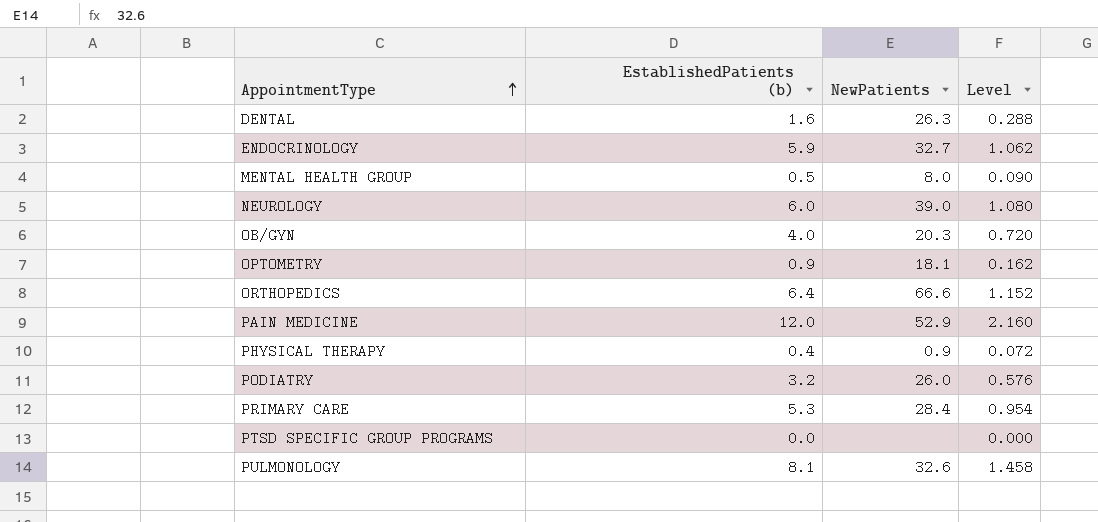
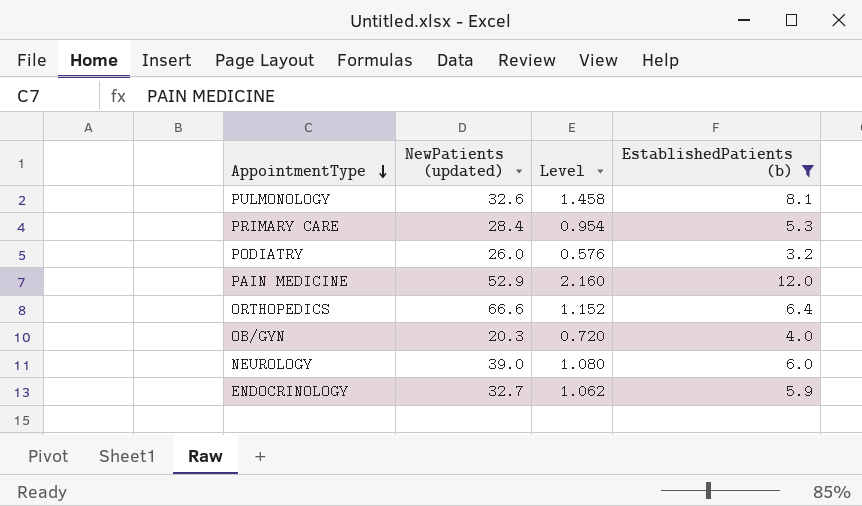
filter: none -> EstablishedPatients (b) >= 3.2
row order: AppointmentType ascending -> AppointmentType descending
column name: NewPatients -> NewPatients (updated)
column EstablishedPatients (b) | position: 2 -> 4

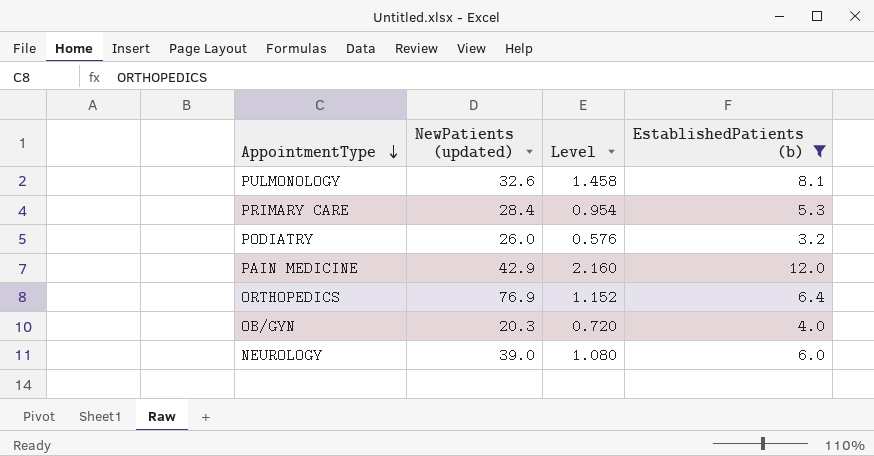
row ENDOCRINOLOGY: 32.7 | 1.062 | 5.9 -> none
PAIN MEDICINE | NewPatients (updated): 52.9 -> 42.9
ORTHOPEDICS | NewPatients (updated): 66.6 -> 76.9

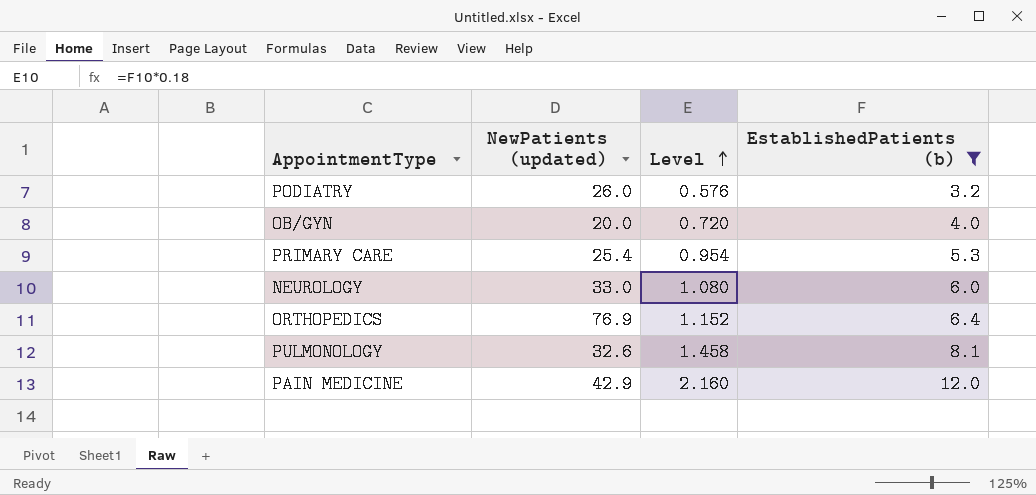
row order: AppointmentType descending -> Level ascending
OB/GYN | NewPatients (updated): 20.3 -> 20.0
PRIMARY CARE | NewPatients (updated): 28.4 -> 25.4
NEUROLOGY | NewPatients (updated): 39.0 -> 33.0

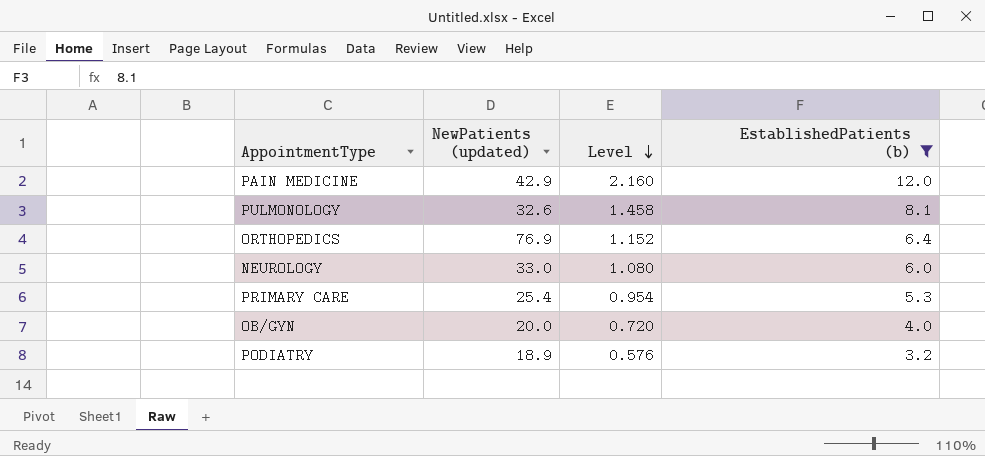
row order: Level ascending -> Level descending
PODIATRY | NewPatients (updated): 26.0 -> 18.9

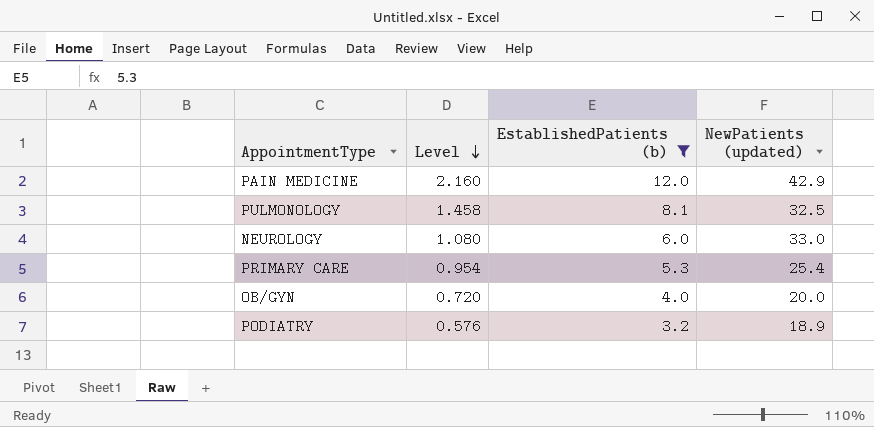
column NewPatients (updated) | position: 2 -> 4
row ORTHOPEDICS: 76.9 | 1.152 | 6.4 -> none
PULMONOLOGY | NewPatients (updated): 32.6 -> 32.5

